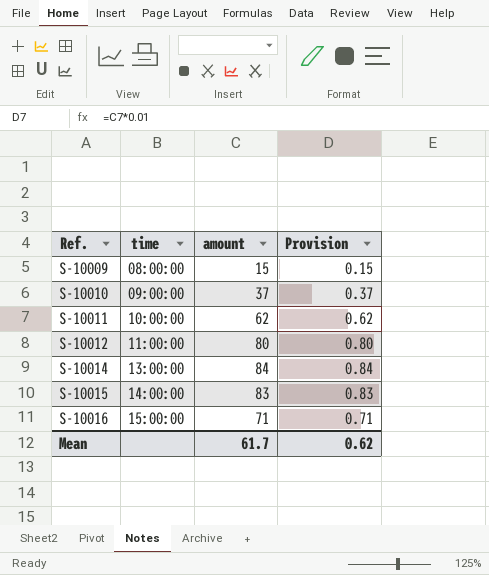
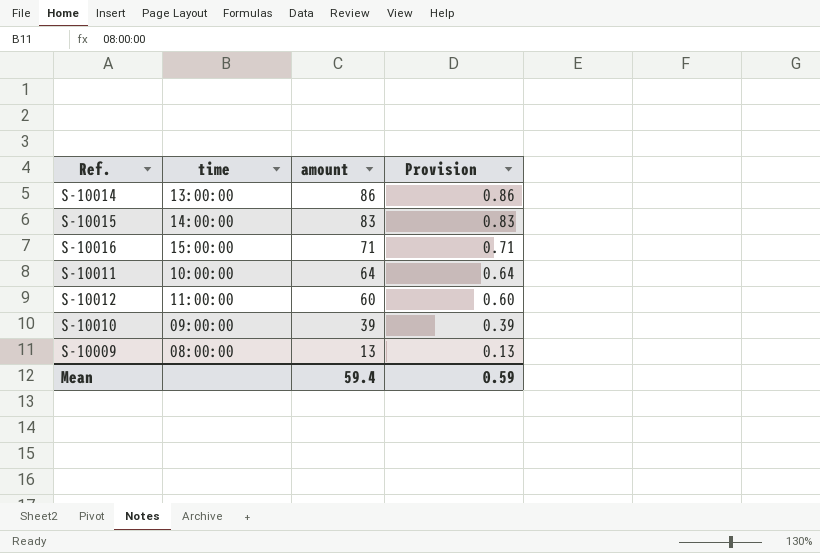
row order: Ref. ascending -> amount descending
S-10014 | amount: 84 -> 86
S-10014 | Provision: 0.84 -> 0.86
S-10011 | amount: 62 -> 64
S-10011 | Provision: 0.62 -> 0.64
S-10012 | amount: 80 -> 60
S-10012 | Provision: 0.80 -> 0.60
S-10010 | amount: 37 -> 39
S-10010 | Provision: 0.37 -> 0.39
S-10009 | amount: 15 -> 13
S-10009 | Provision: 0.15 -> 0.13
Mean | amount: 61.7 -> 59.4
Mean | Provision: 0.62 -> 0.59

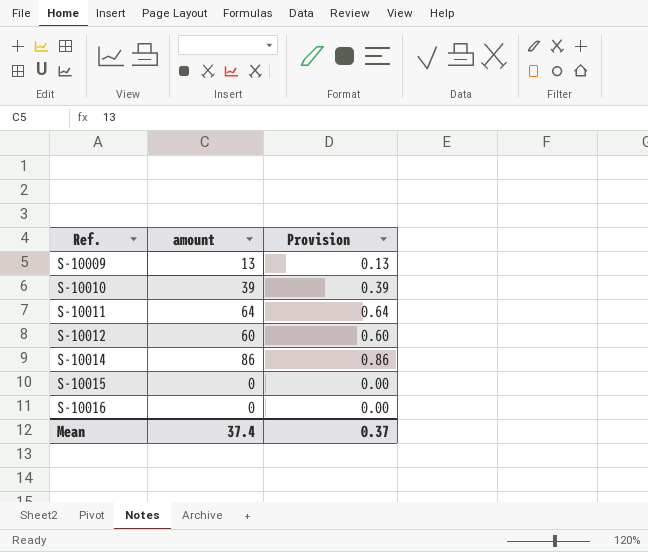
row order: amount descending -> Ref. ascending
column time | position: 2 -> none
S-10015 | amount: 83 -> 0
S-10015 | Provision: 0.83 -> 0.00
S-10016 | amount: 71 -> 0
S-10016 | Provision: 0.71 -> 0.00
Mean | amount: 59.4 -> 37.4
Mean | Provision: 0.59 -> 0.37

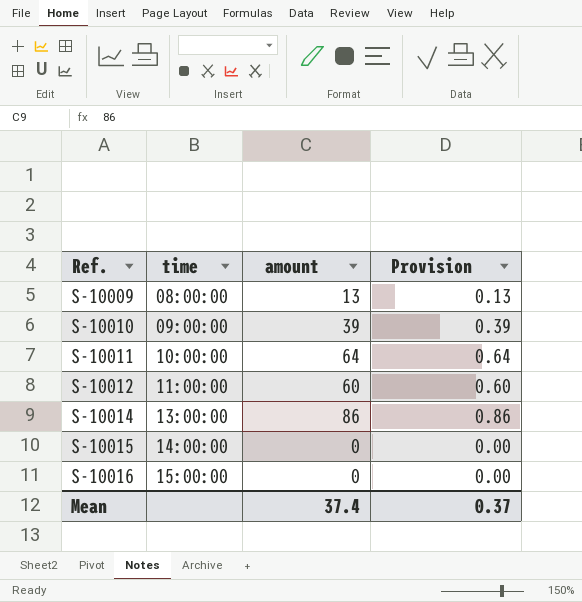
column time | position: none -> 2

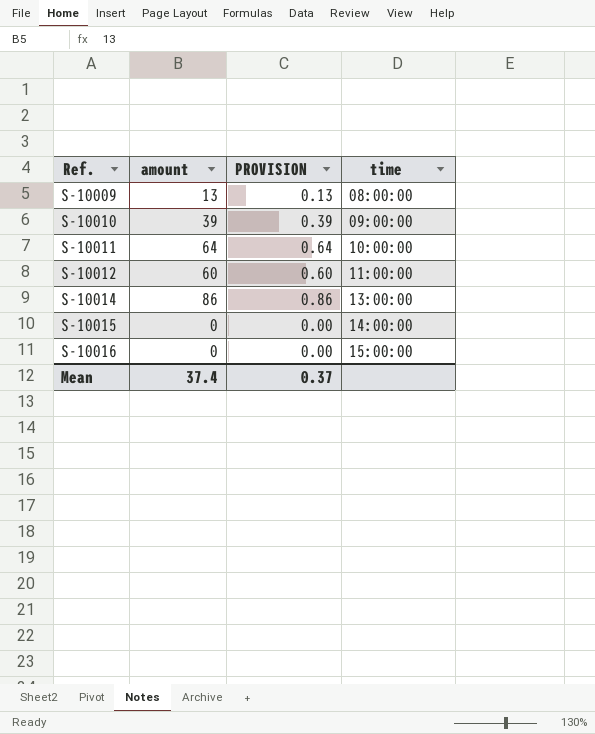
column name: Provision -> PROVISION
column time | position: 2 -> 4

